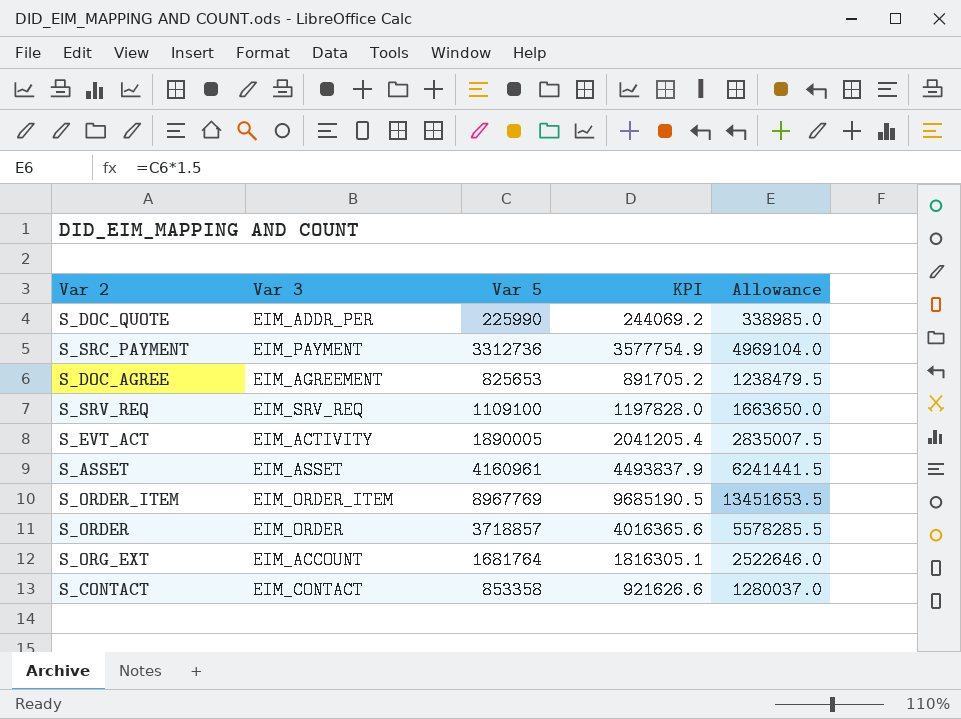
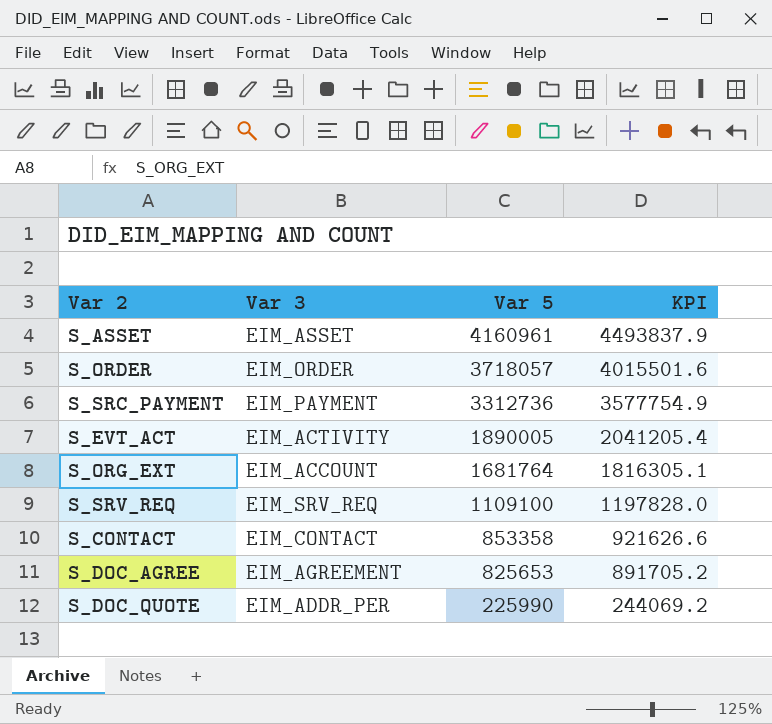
row order: none -> Var 5 descending
column Allowance | formula: [Var 5] * 1.5 -> none
row S_ORDER_ITEM: EIM_ORDER_ITEM | 8967769 | 9685190.5 | 13451653.5 -> none
S_ORDER | Var 5: 3718857 -> 3718057
S_ORDER | KPI: 4016365.6 -> 4015501.6

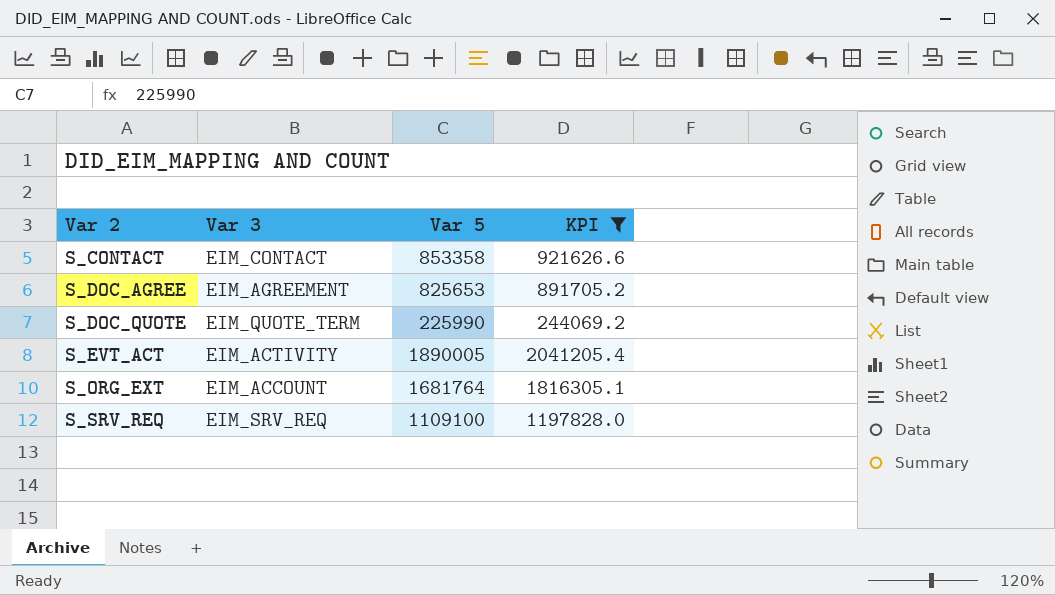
filter: none -> KPI <= 2041205.4
row order: Var 5 descending -> Var 2 ascending
S_DOC_QUOTE | Var 3: EIM_ADDR_PER -> EIM_QUOTE_TERM

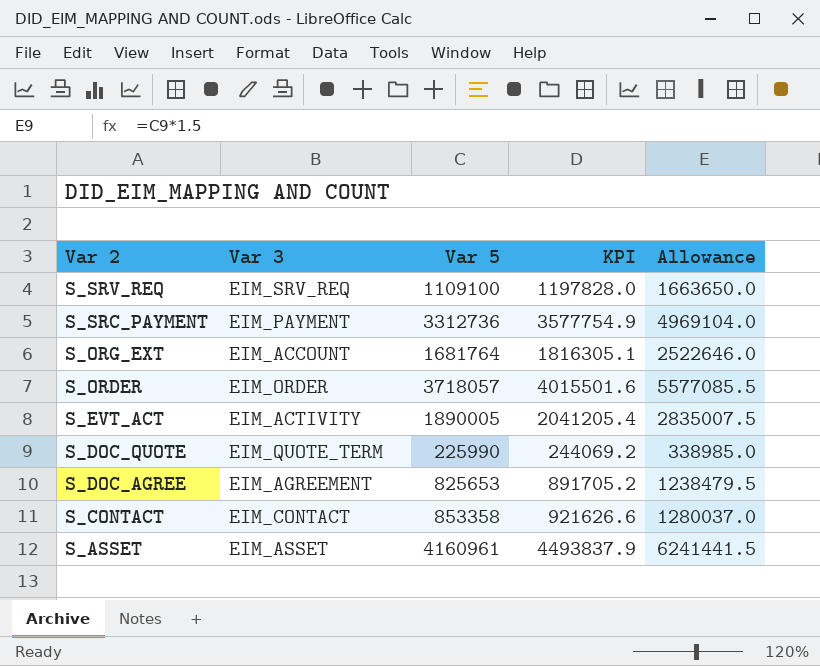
filter: KPI <= 2041205.4 -> none
row order: Var 2 ascending -> Var 2 descending
column Allowance | formula: none -> [Var 5] * 1.5

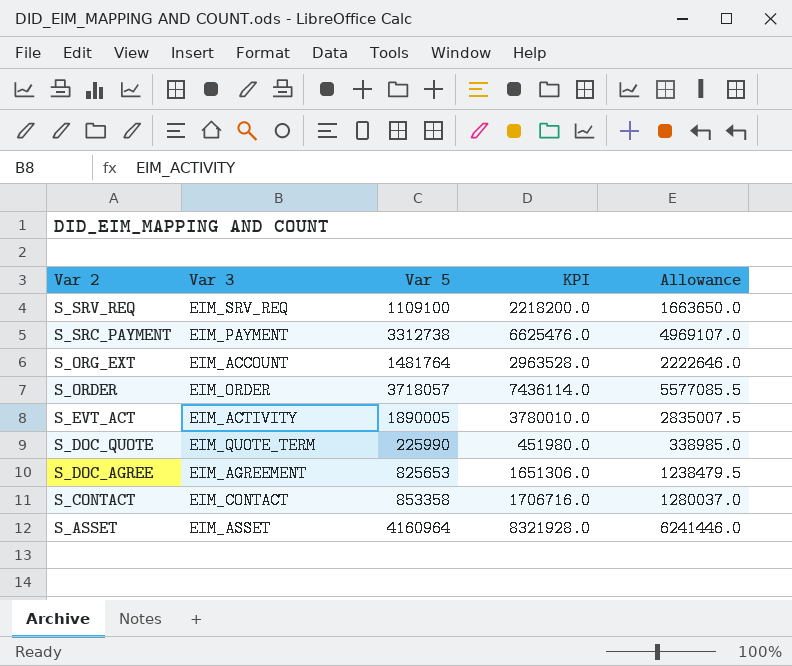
column KPI | formula: [Var 5] * 1.08 -> [Var 5] * 2
S_SRC_PAYMENT | Var 5: 3312736 -> 3312738
S_SRC_PAYMENT | Allowance: 4969104.0 -> 4969107.0
S_ORG_EXT | Var 5: 1681764 -> 1481764
S_ORG_EXT | Allowance: 2522646.0 -> 2222646.0
S_ASSET | Var 5: 4160961 -> 4160964
S_ASSET | Allowance: 6241441.5 -> 6241446.0

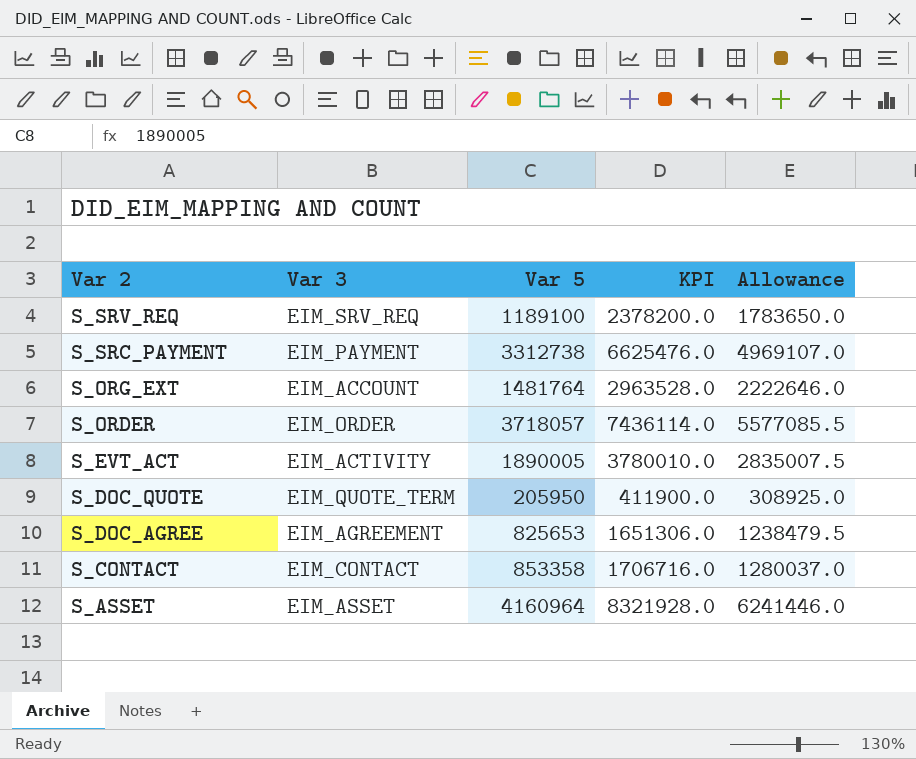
S_SRV_REQ | Var 5: 1109100 -> 1189100
S_SRV_REQ | KPI: 2218200.0 -> 2378200.0
S_SRV_REQ | Allowance: 1663650.0 -> 1783650.0
S_DOC_QUOTE | Var 5: 225990 -> 205950
S_DOC_QUOTE | KPI: 451980.0 -> 411900.0
S_DOC_QUOTE | Allowance: 338985.0 -> 308925.0

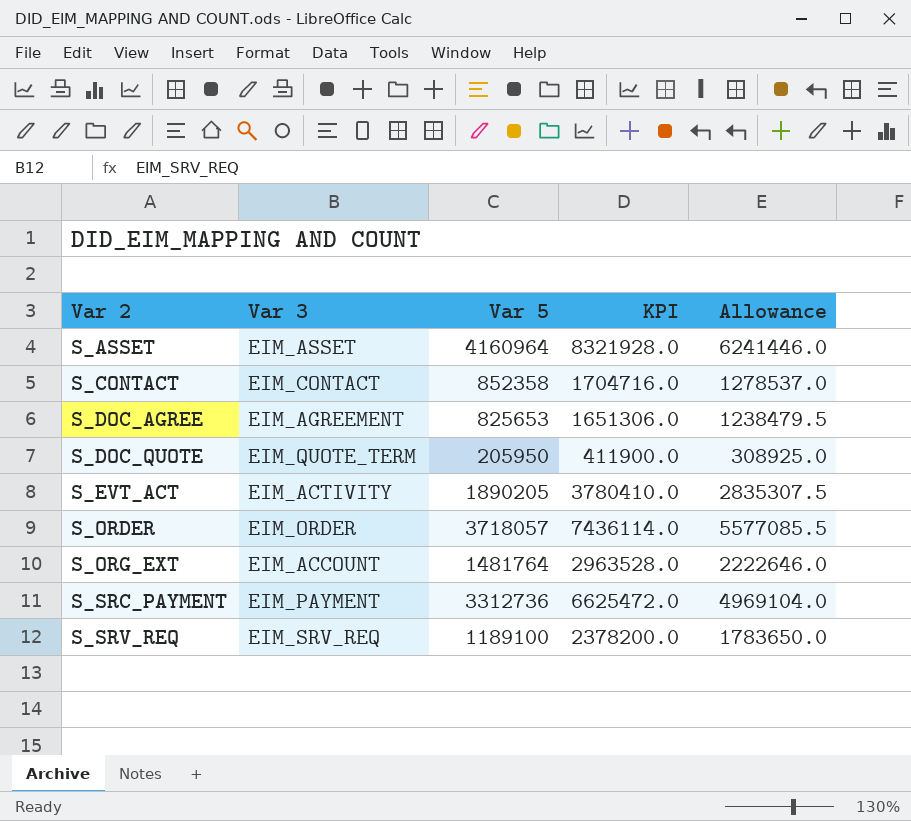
row order: Var 2 descending -> Var 2 ascending
S_CONTACT | Var 5: 853358 -> 852358
S_CONTACT | KPI: 1706716.0 -> 1704716.0
S_CONTACT | Allowance: 1280037.0 -> 1278537.0
S_EVT_ACT | Var 5: 1890005 -> 1890205
S_EVT_ACT | KPI: 3780010.0 -> 3780410.0
S_EVT_ACT | Allowance: 2835007.5 -> 2835307.5
S_SRC_PAYMENT | Var 5: 3312738 -> 3312736
S_SRC_PAYMENT | KPI: 6625476.0 -> 6625472.0
S_SRC_PAYMENT | Allowance: 4969107.0 -> 4969104.0

